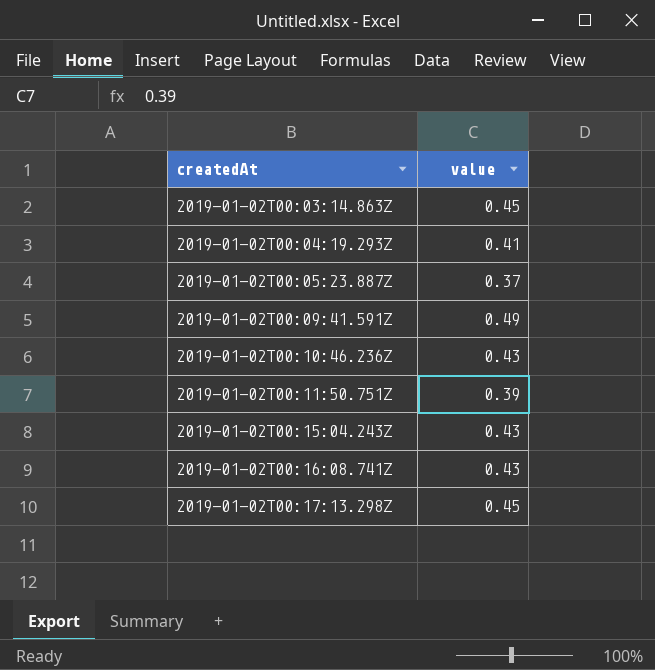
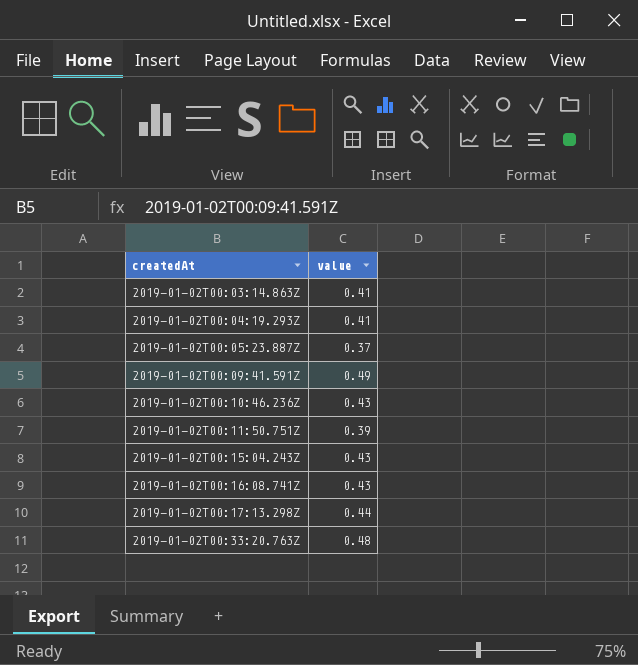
2019-01-02T00:03:14.863Z | value: 0.45 -> 0.41
2019-01-02T00:17:13.298Z | value: 0.45 -> 0.44
row 2019-01-02T00:33:20.763Z: none -> 0.48

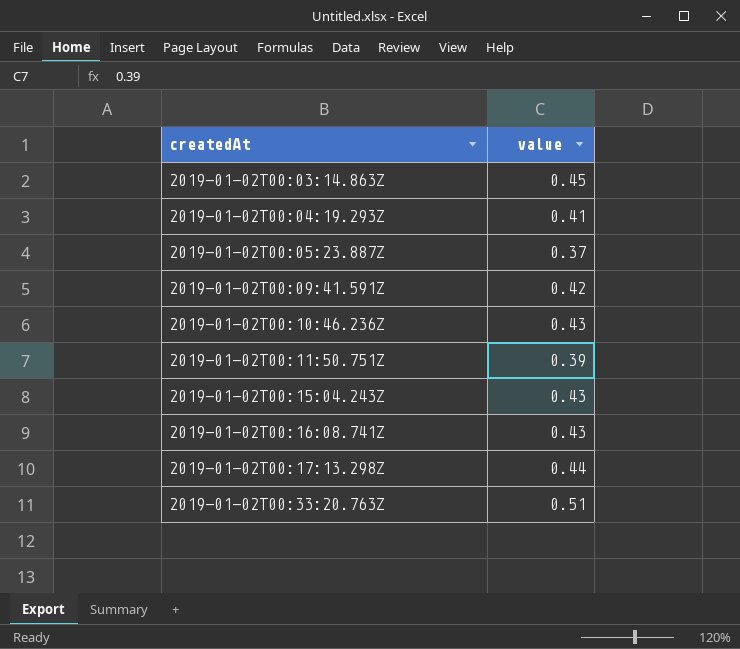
2019-01-02T00:03:14.863Z | value: 0.41 -> 0.45
2019-01-02T00:09:41.591Z | value: 0.49 -> 0.42
2019-01-02T00:33:20.763Z | value: 0.48 -> 0.51

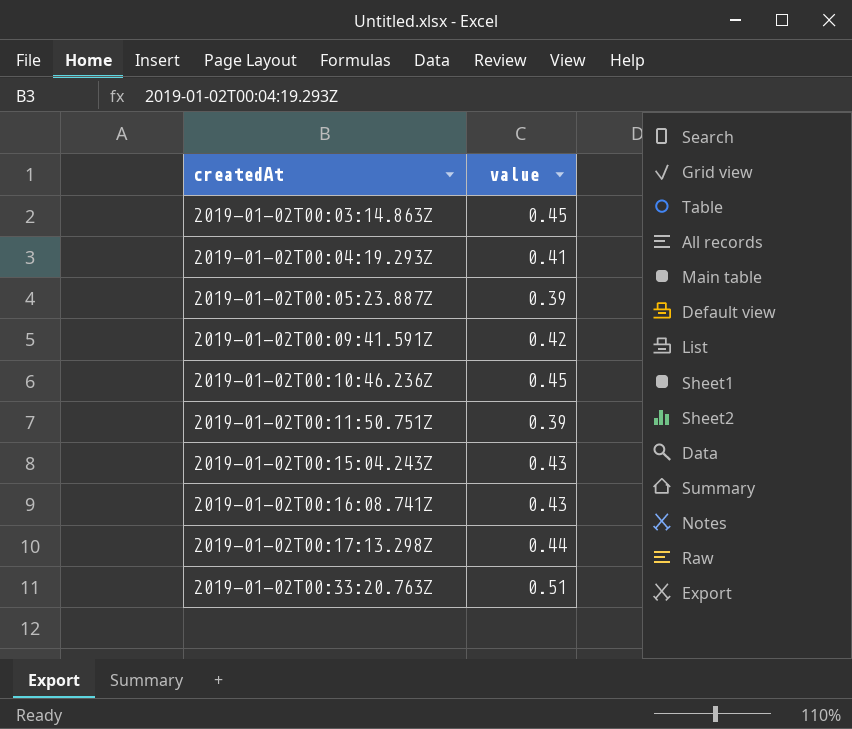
2019-01-02T00:05:23.887Z | value: 0.37 -> 0.39
2019-01-02T00:10:46.236Z | value: 0.43 -> 0.45

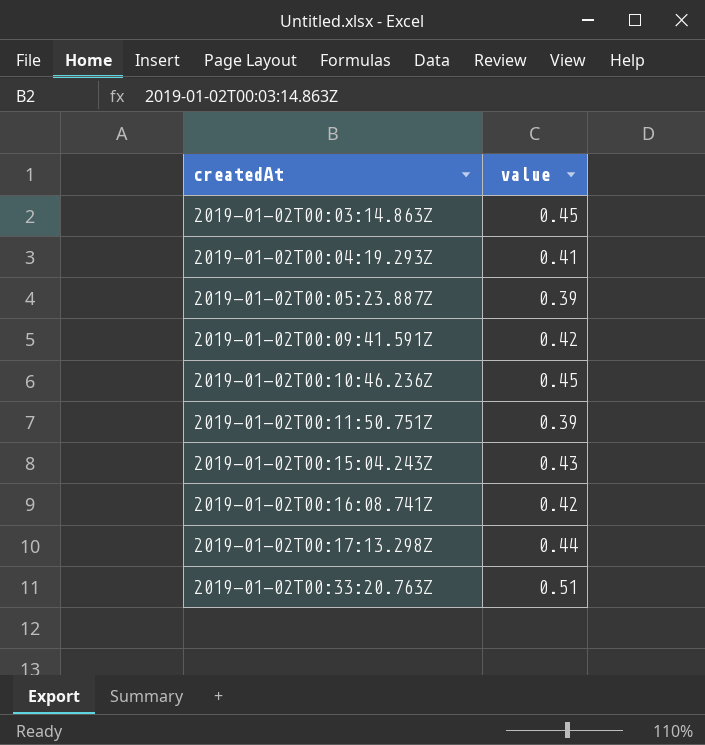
2019-01-02T00:16:08.741Z | value: 0.43 -> 0.42

